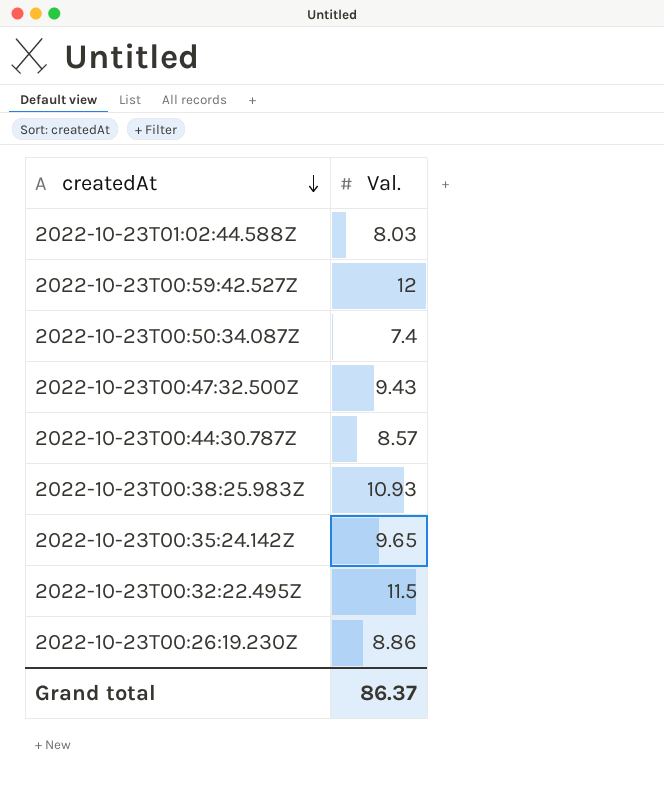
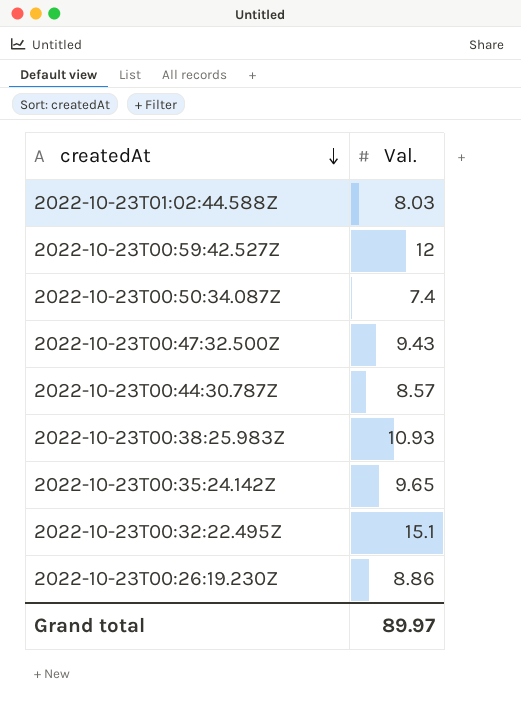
2022-10-23T00:32:22.495Z | Val.: 11.5 -> 15.1
Grand total | Val.: 86.37 -> 89.97

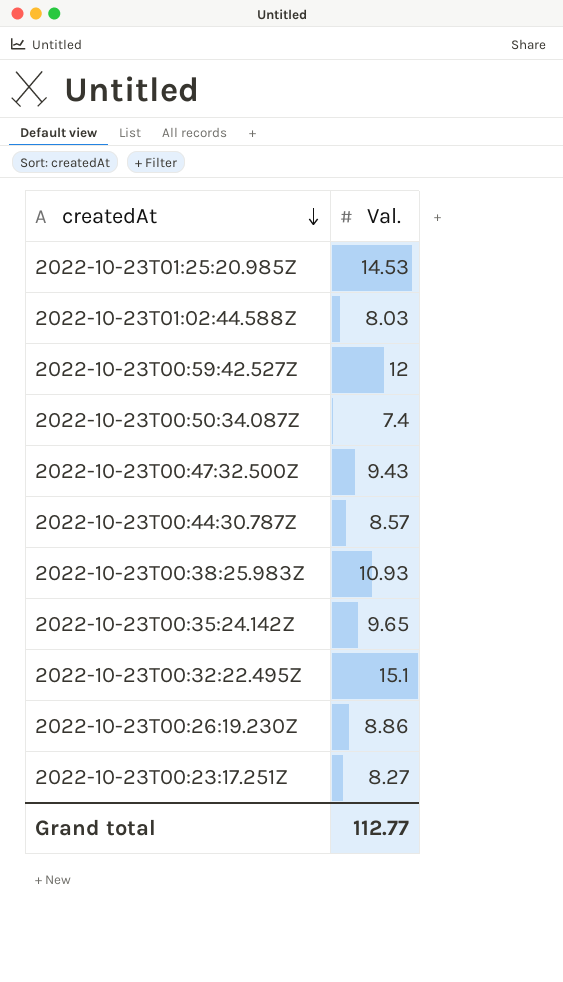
row 2022-10-23T01:25:20.985Z: none -> 14.53
row 2022-10-23T00:23:17.251Z: none -> 8.27
Grand total | Val.: 89.97 -> 112.77

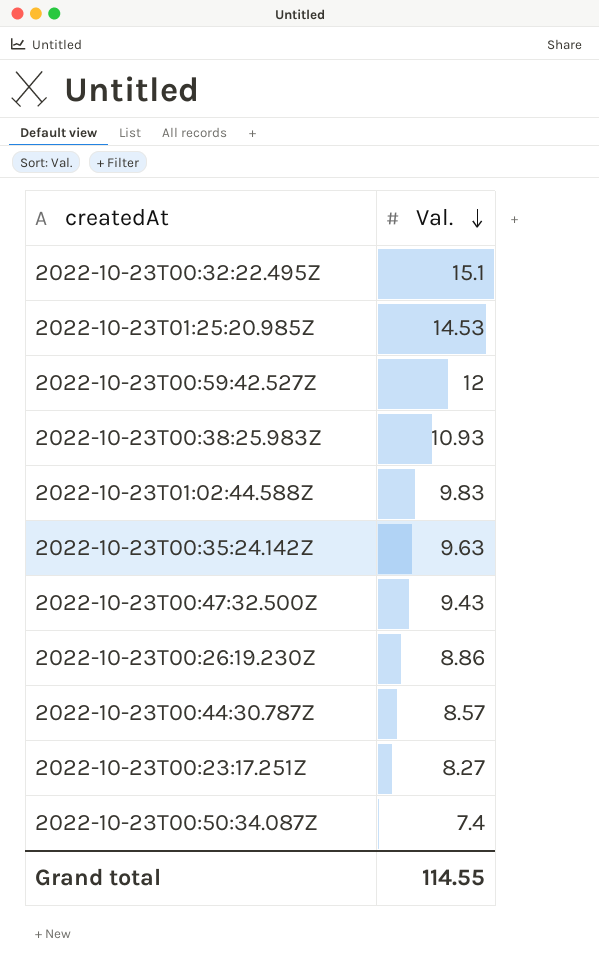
row order: createdAt descending -> Val. descending
2022-10-23T01:02:44.588Z | Val.: 8.03 -> 9.83
2022-10-23T00:35:24.142Z | Val.: 9.65 -> 9.63
Grand total | Val.: 112.77 -> 114.55

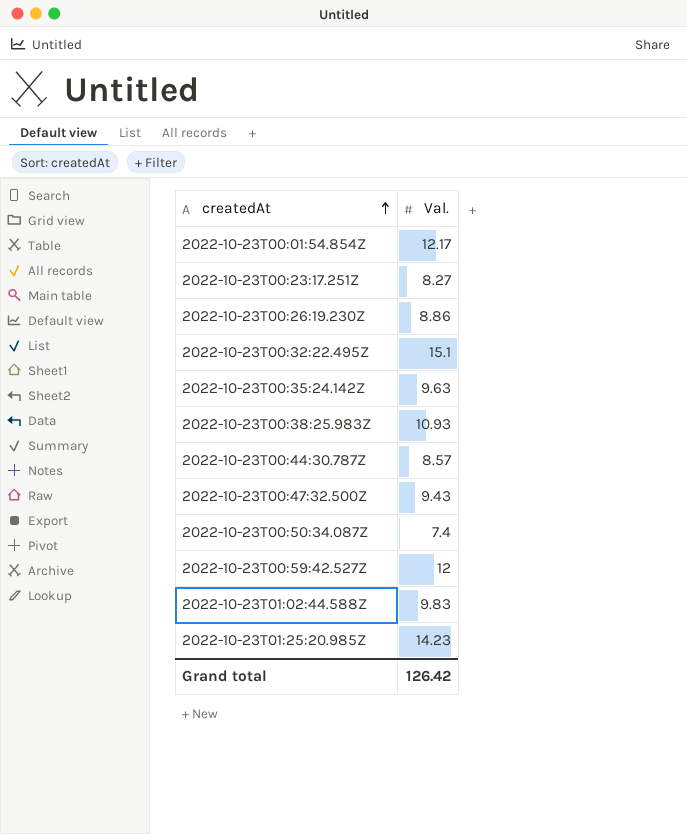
row order: Val. descending -> createdAt ascending
row 2022-10-23T00:01:54.854Z: none -> 12.17
2022-10-23T01:25:20.985Z | Val.: 14.53 -> 14.23
Grand total | Val.: 114.55 -> 126.42

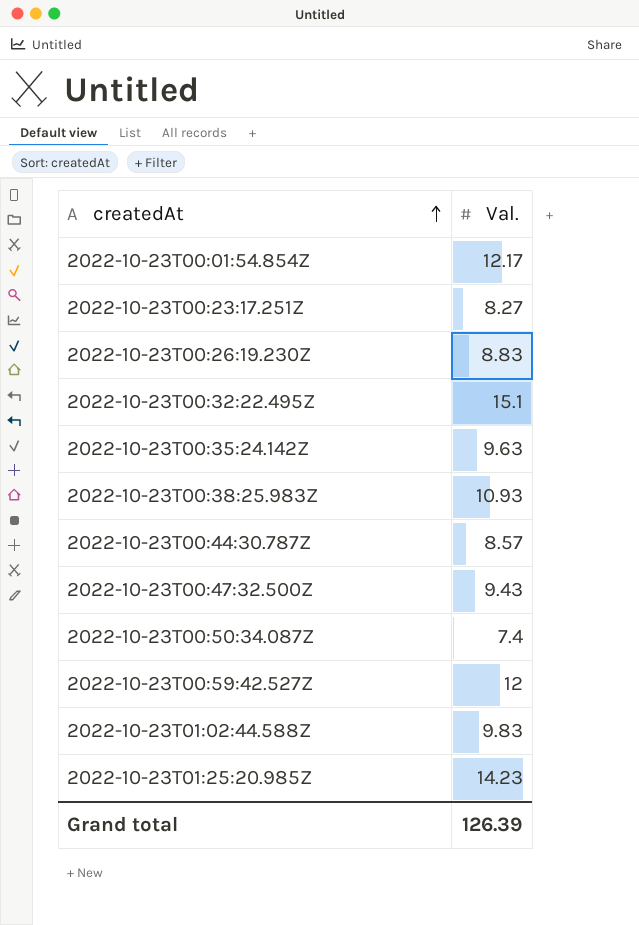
2022-10-23T00:26:19.230Z | Val.: 8.86 -> 8.83
Grand total | Val.: 126.42 -> 126.39

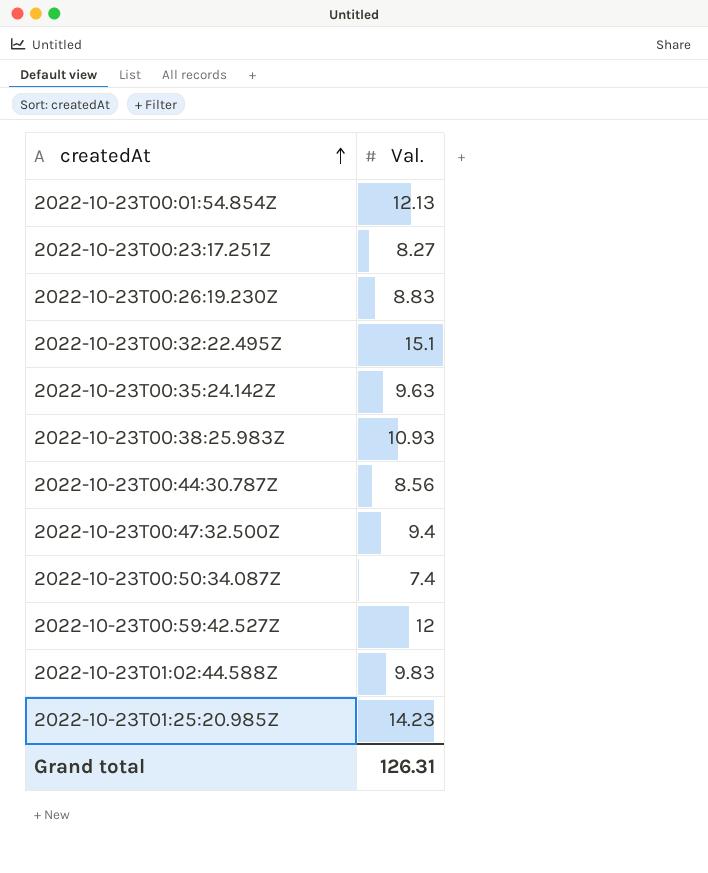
2022-10-23T00:01:54.854Z | Val.: 12.17 -> 12.13
2022-10-23T00:44:30.787Z | Val.: 8.57 -> 8.56
2022-10-23T00:47:32.500Z | Val.: 9.43 -> 9.4
Grand total | Val.: 126.39 -> 126.31

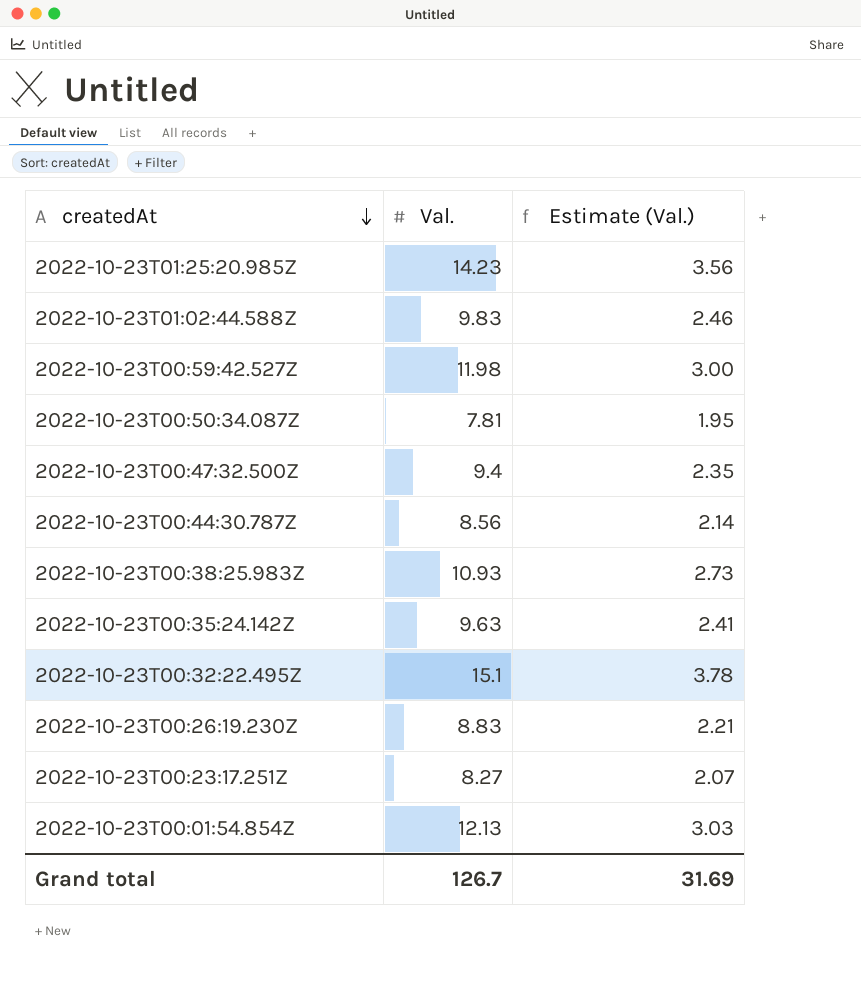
row order: createdAt ascending -> createdAt descending
column Estimate (Val.) | formula: none -> [Val.] * 0.25
2022-10-23T00:59:42.527Z | Val.: 12 -> 11.98
2022-10-23T00:50:34.087Z | Val.: 7.4 -> 7.81
Grand total | Val.: 126.31 -> 126.7

